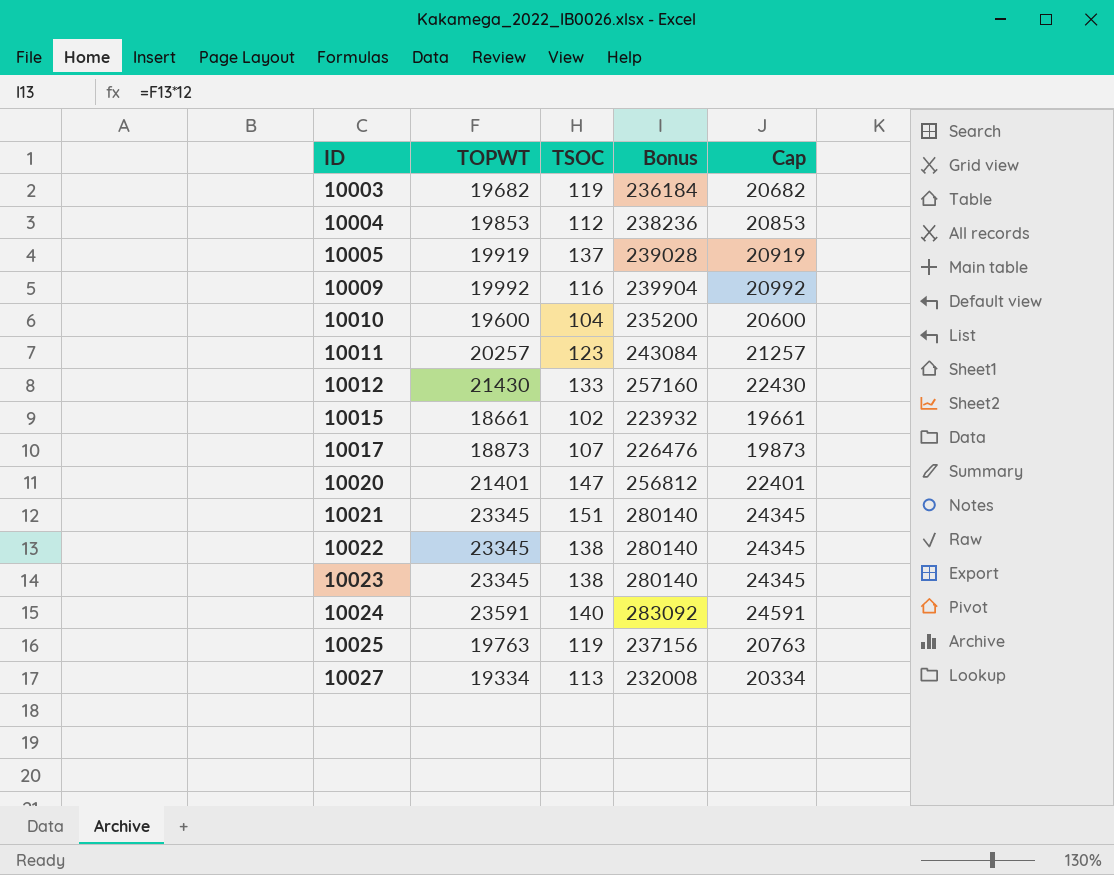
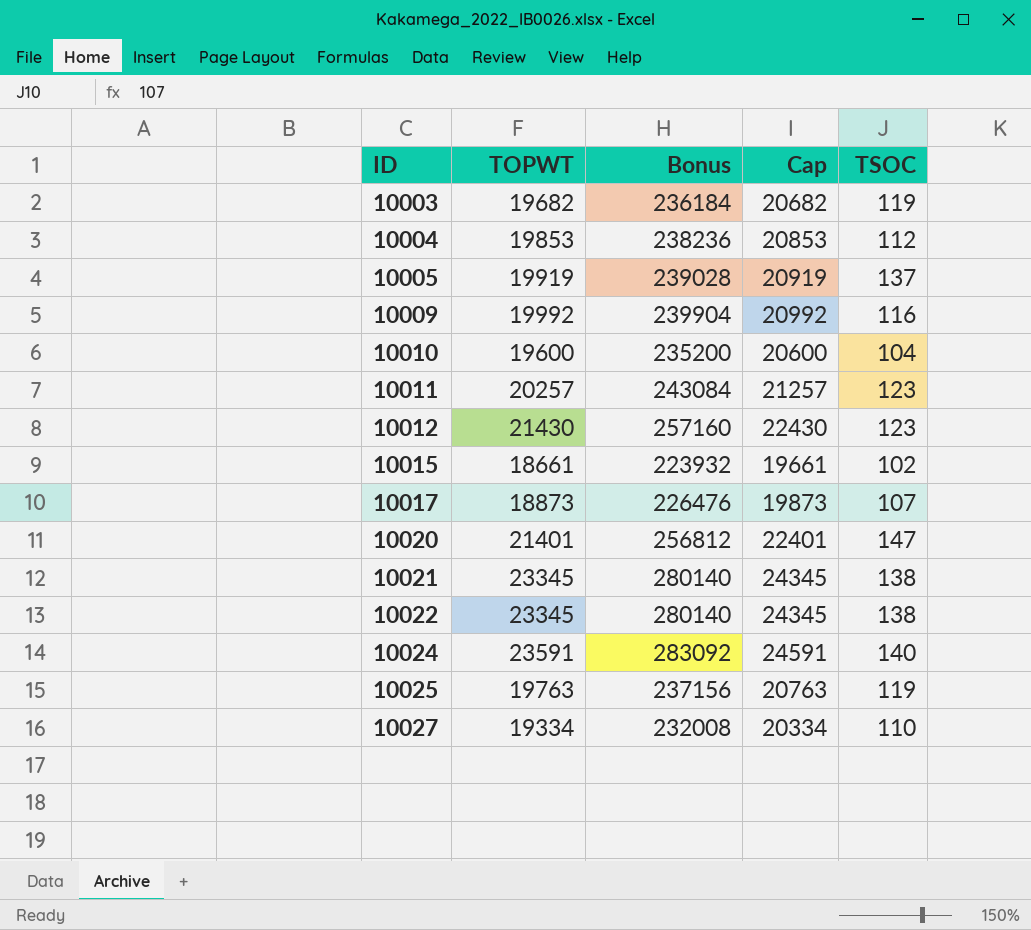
column TSOC | position: 3 -> 5
row 10023: 23345 | 138 | 280140 | 24345 -> none
10012 | TSOC: 133 -> 123
10021 | TSOC: 151 -> 138
10027 | TSOC: 113 -> 110

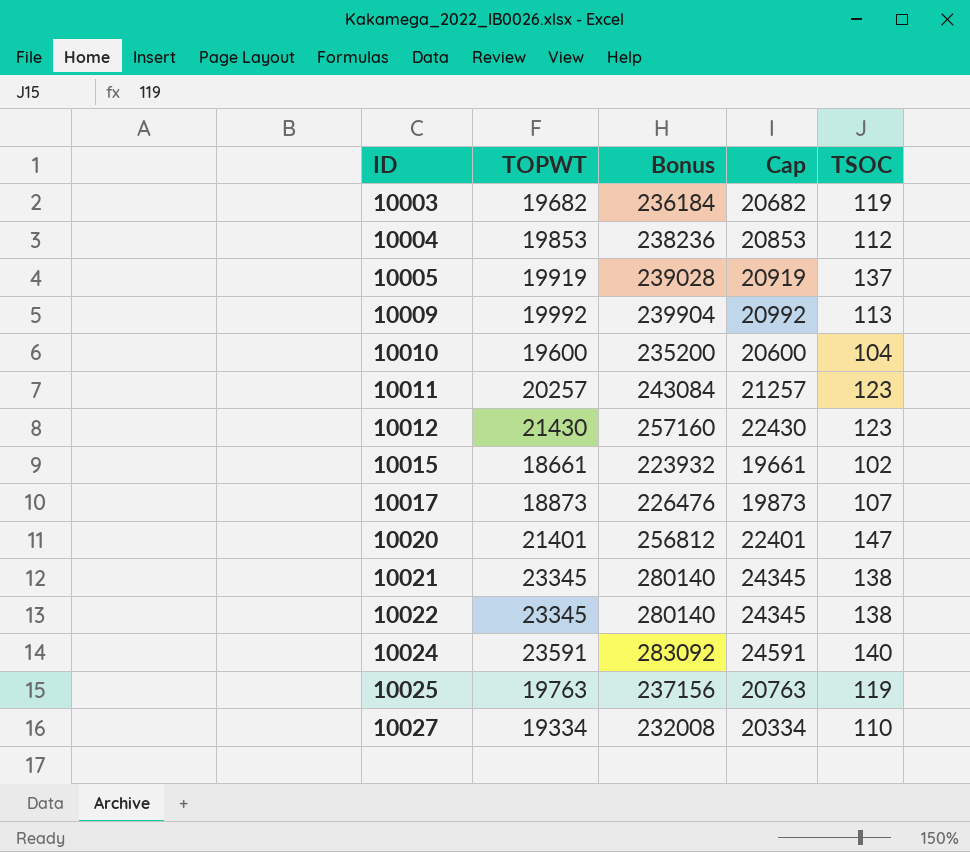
10009 | TSOC: 116 -> 113

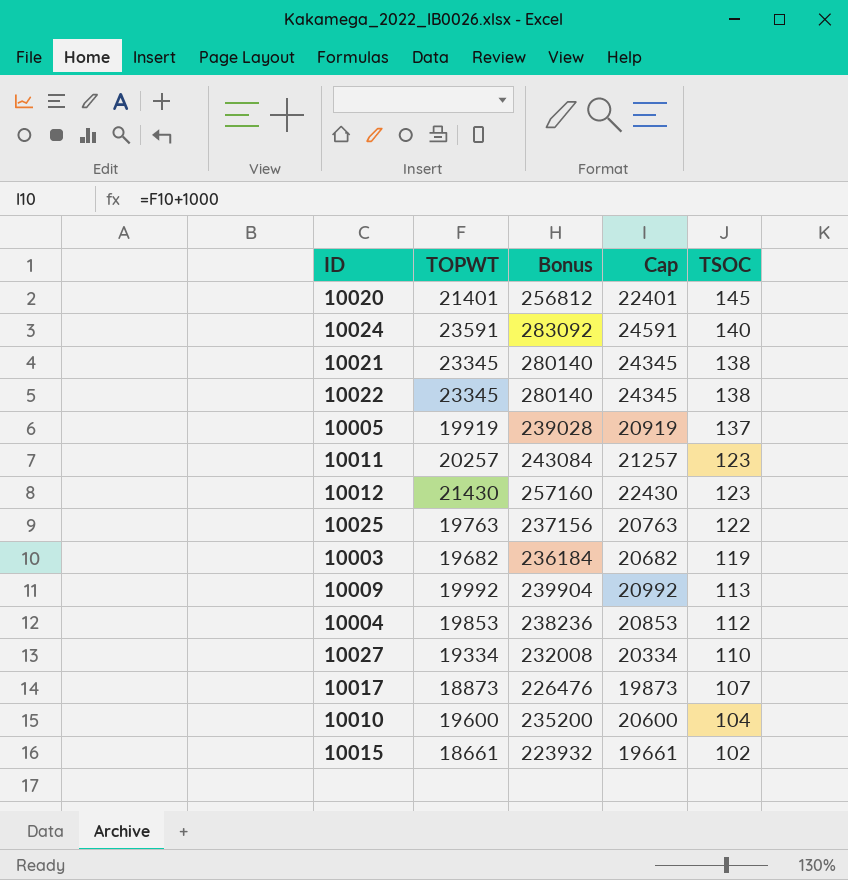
row order: ID ascending -> TSOC descending
10020 | TSOC: 147 -> 145
10025 | TSOC: 119 -> 122

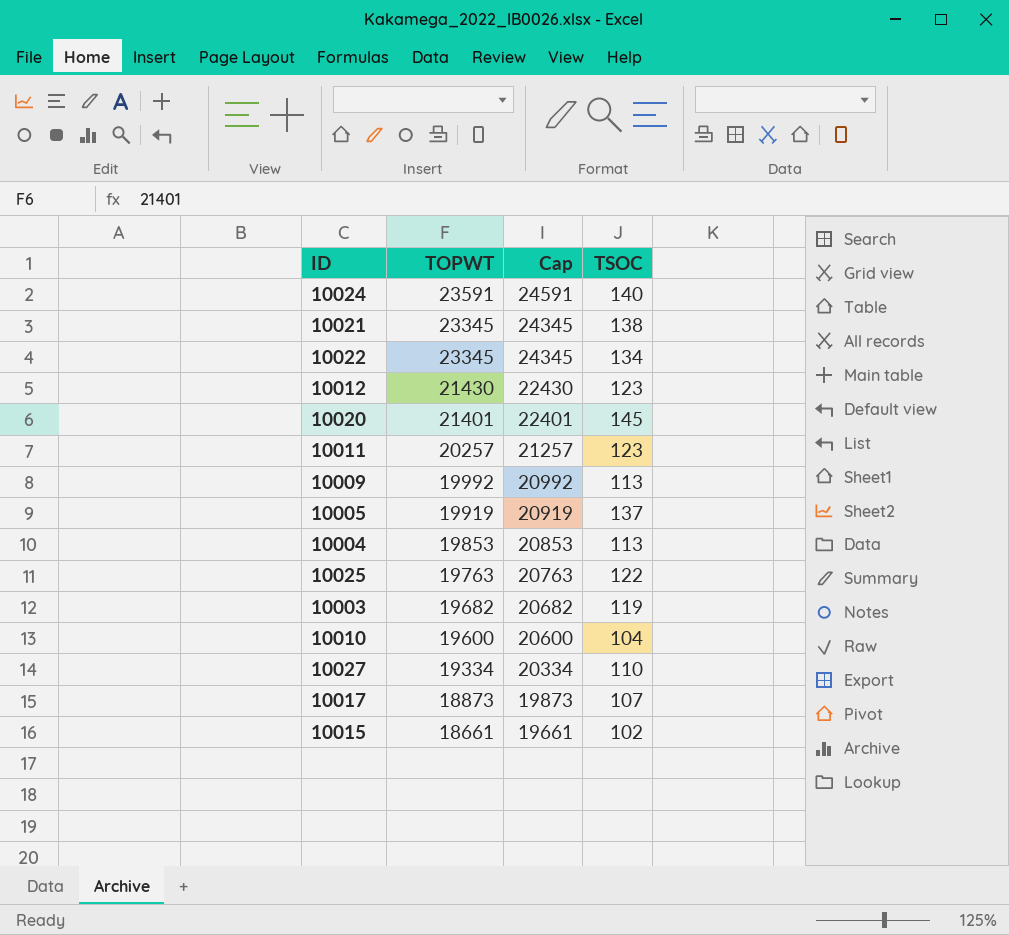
row order: TSOC descending -> TOPWT descending
column Bonus | formula: [TOPWT] * 12 -> none
10022 | TSOC: 138 -> 134
10004 | TSOC: 112 -> 113

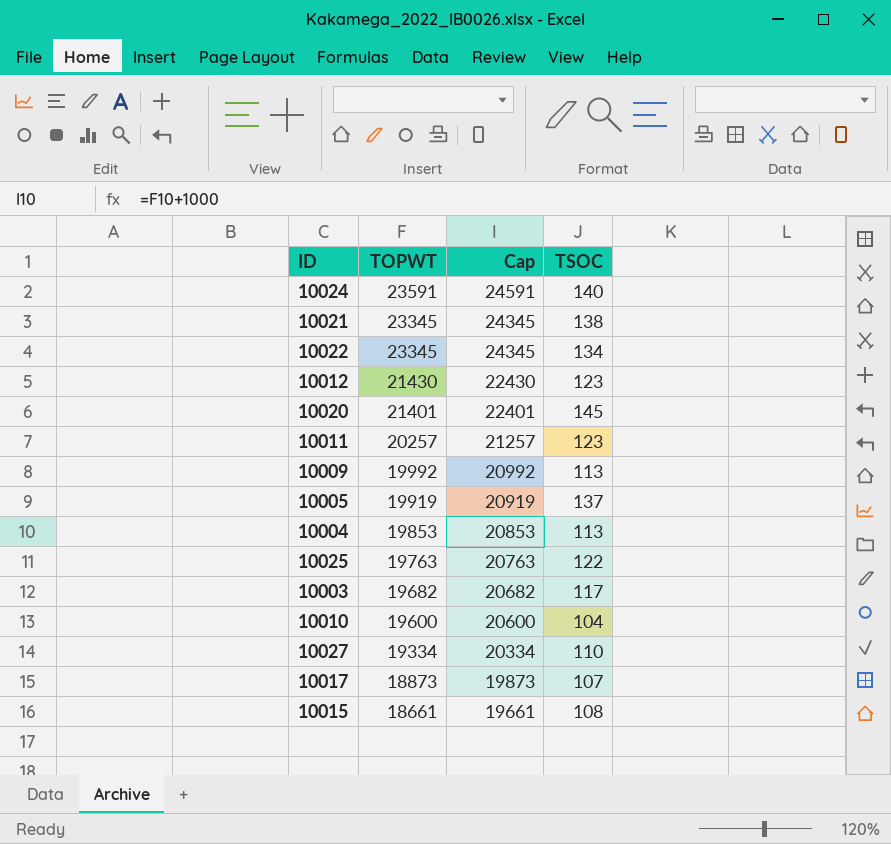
10003 | TSOC: 119 -> 117
10015 | TSOC: 102 -> 108

